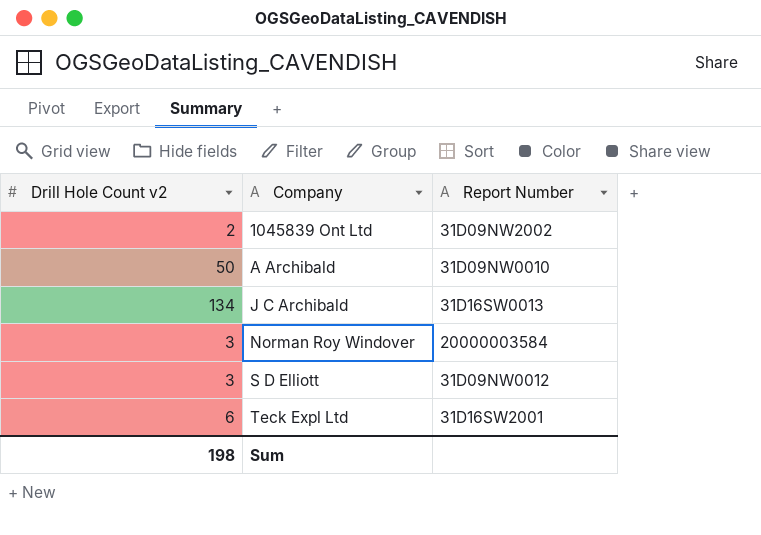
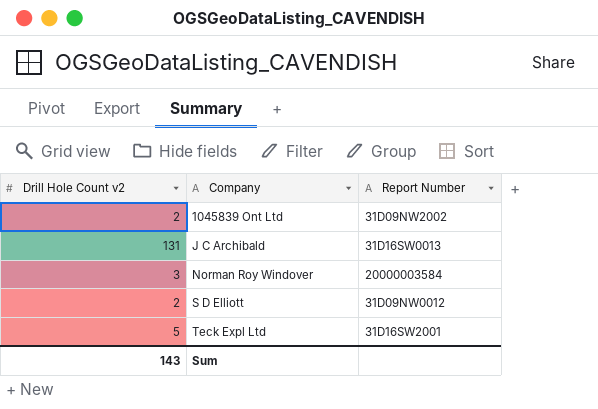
row A Archibald: 50 | 31D09NW0010 -> none
J C Archibald | Drill Hole Count v2: 134 -> 131
S D Elliott | Drill Hole Count v2: 3 -> 2
Teck Expl Ltd | Drill Hole Count v2: 6 -> 5
Sum | Drill Hole Count v2: 198 -> 143

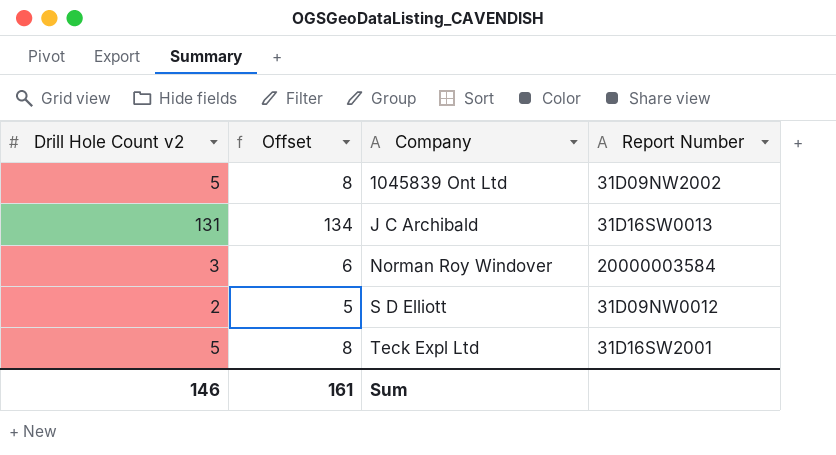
column Offset | formula: none -> [Drill Hole Count v2] + 3
1045839 Ont Ltd | Drill Hole Count v2: 2 -> 5
Sum | Drill Hole Count v2: 143 -> 146

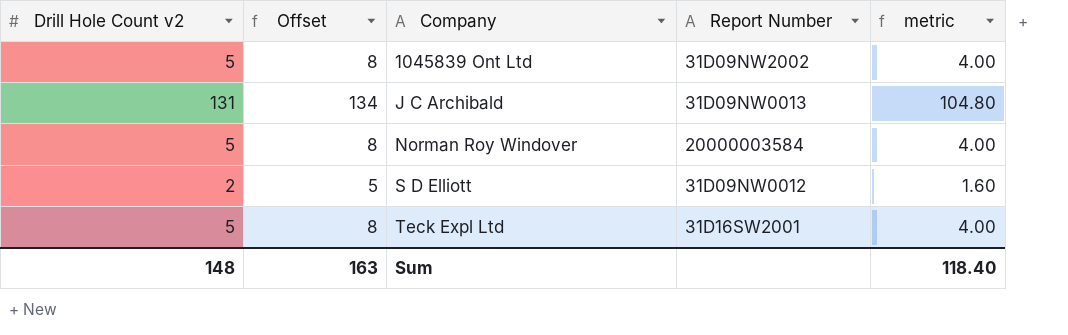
column metric | formula: none -> [Drill Hole Count v2] * 0.8
J C Archibald | Report Number: 31D16SW0013 -> 31D09NW0013
Norman Roy Windover | Drill Hole Count v2: 3 -> 5
Norman Roy Windover | Offset: 6 -> 8
Sum | Drill Hole Count v2: 146 -> 148
Sum | Offset: 161 -> 163

